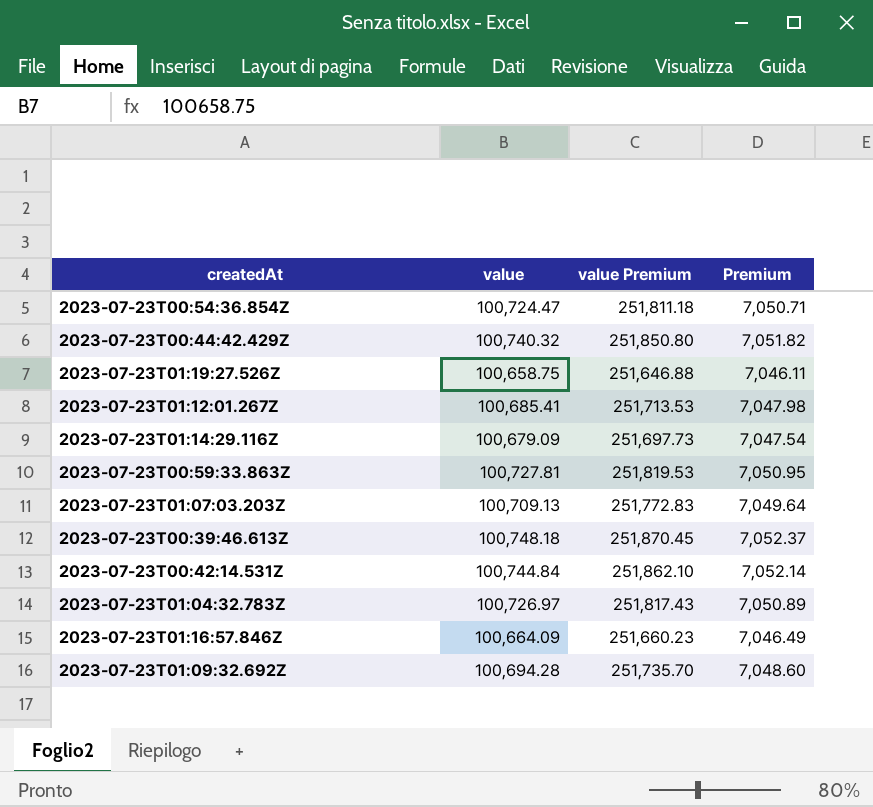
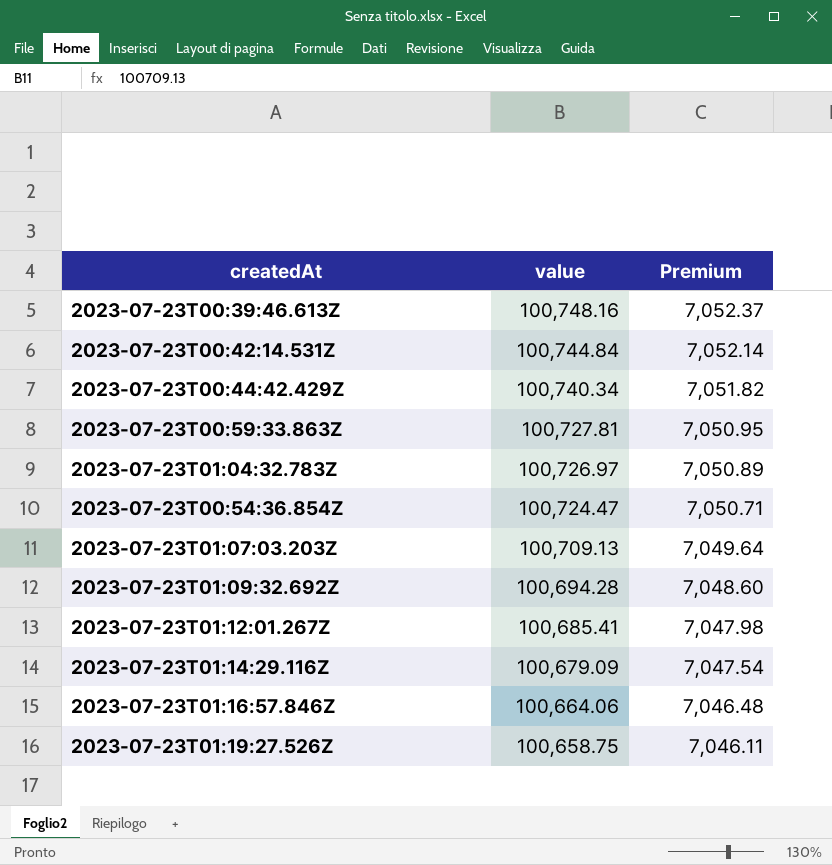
row order: none -> value descending
column value Premium | formula: [value] * 2.5 -> none
2023-07-23T00:39:46.613Z | value: 100,748.18 -> 100,748.16
2023-07-23T00:44:42.429Z | value: 100,740.32 -> 100,740.34
2023-07-23T01:16:57.846Z | value: 100,664.09 -> 100,664.06
2023-07-23T01:16:57.846Z | Premium: 7,046.49 -> 7,046.48

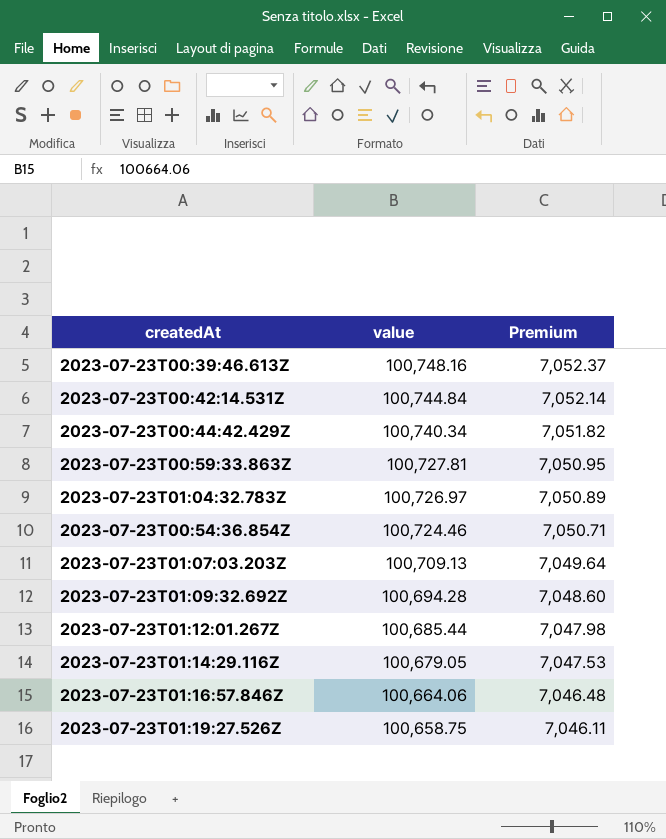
2023-07-23T00:54:36.854Z | value: 100,724.47 -> 100,724.46
2023-07-23T01:12:01.267Z | value: 100,685.41 -> 100,685.44
2023-07-23T01:14:29.116Z | value: 100,679.09 -> 100,679.05
2023-07-23T01:14:29.116Z | Premium: 7,047.54 -> 7,047.53

